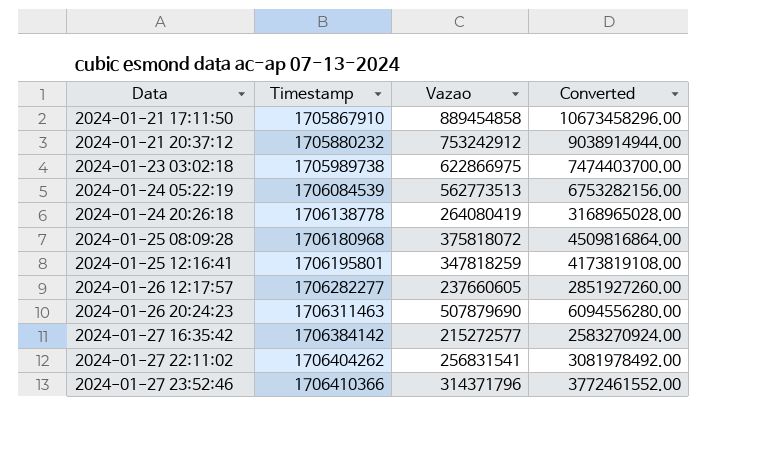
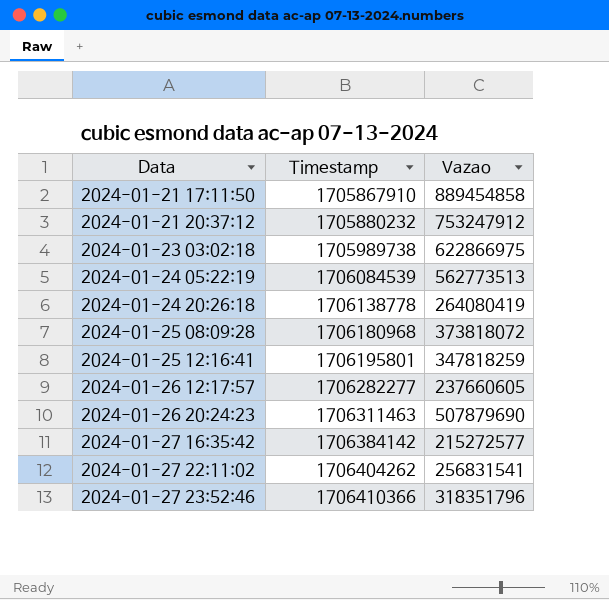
column Converted | formula: [Vazao] * 12 -> none
2024-01-21 20:37:12 | Vazao: 753242912 -> 753247912
2024-01-25 08:09:28 | Vazao: 375818072 -> 373818072
2024-01-27 23:52:46 | Vazao: 314371796 -> 318351796

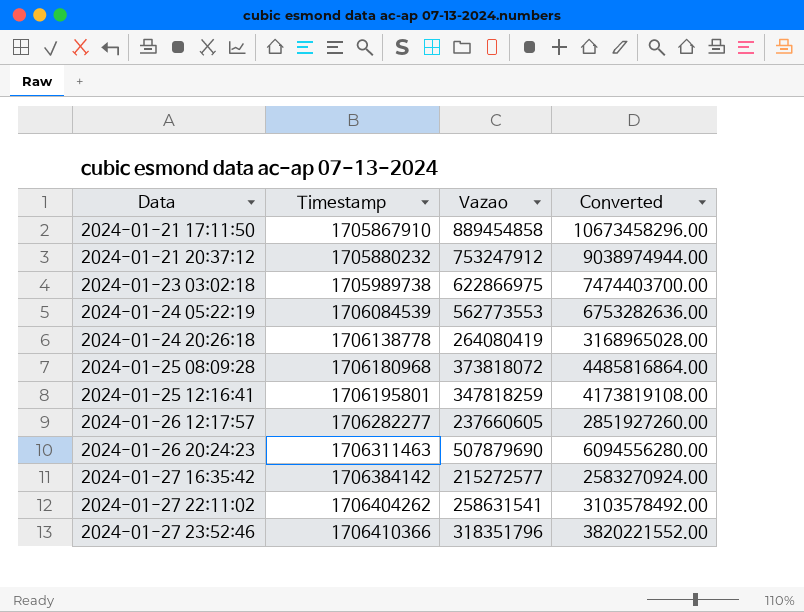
column Converted | formula: none -> [Vazao] * 12
2024-01-24 05:22:19 | Vazao: 562773513 -> 562773553
2024-01-27 22:11:02 | Vazao: 256831541 -> 258631541

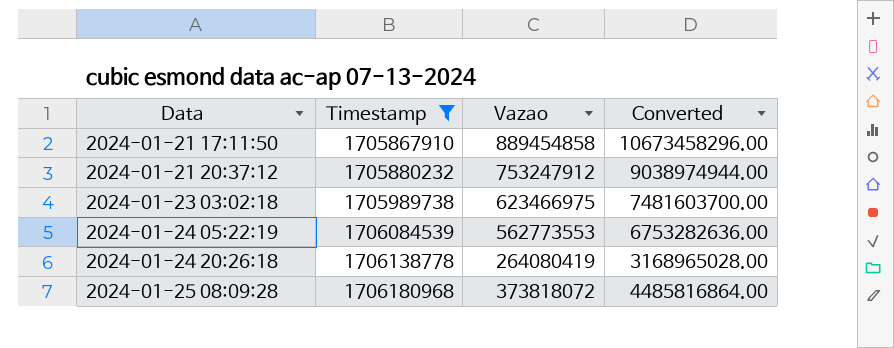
filter: none -> Timestamp <= 1706180968
2024-01-23 03:02:18 | Vazao: 622866975 -> 623466975
2024-01-23 03:02:18 | Converted: 7474403700.00 -> 7481603700.00

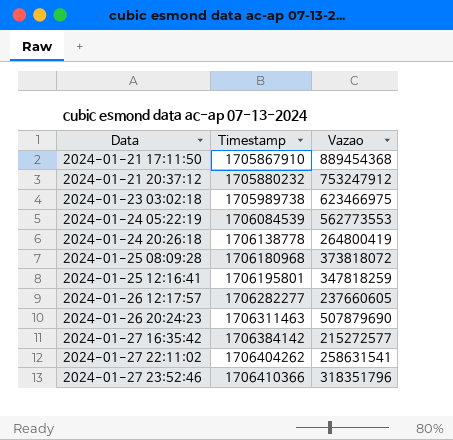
filter: Timestamp <= 1706180968 -> none
column Converted | formula: [Vazao] * 12 -> none
2024-01-21 17:11:50 | Vazao: 889454858 -> 889454368
2024-01-24 20:26:18 | Vazao: 264080419 -> 264800419

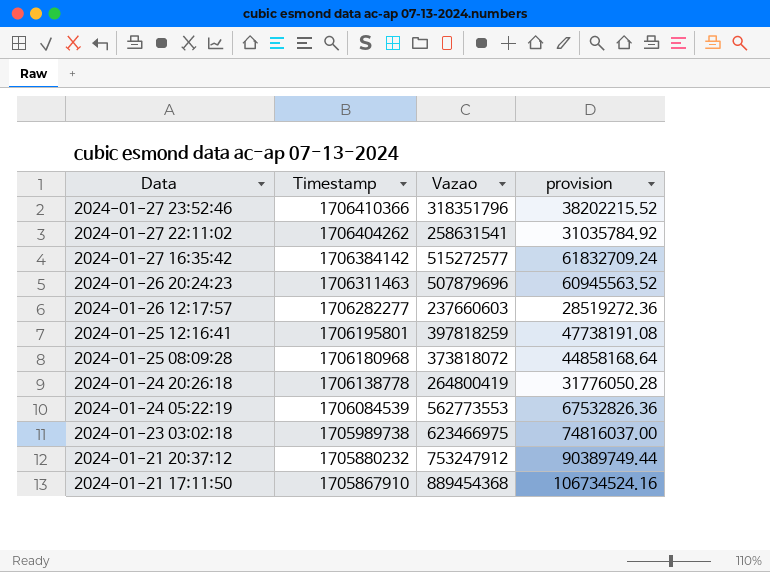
row order: Data ascending -> Data descending
column provision | formula: none -> [Vazao] * 0.12
2024-01-27 16:35:42 | Vazao: 215272577 -> 515272577
2024-01-26 20:24:23 | Vazao: 507879690 -> 507879696
2024-01-26 12:17:57 | Vazao: 237660605 -> 237660603
2024-01-25 12:16:41 | Vazao: 347818259 -> 397818259

